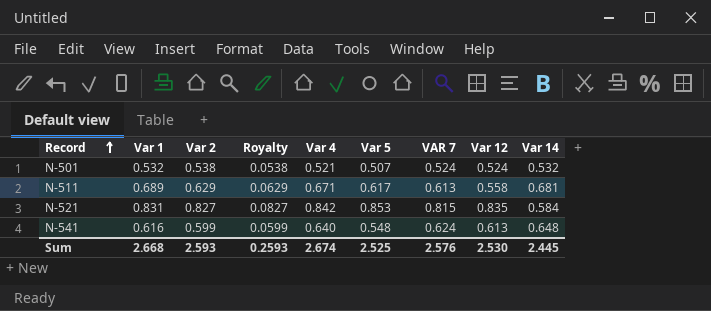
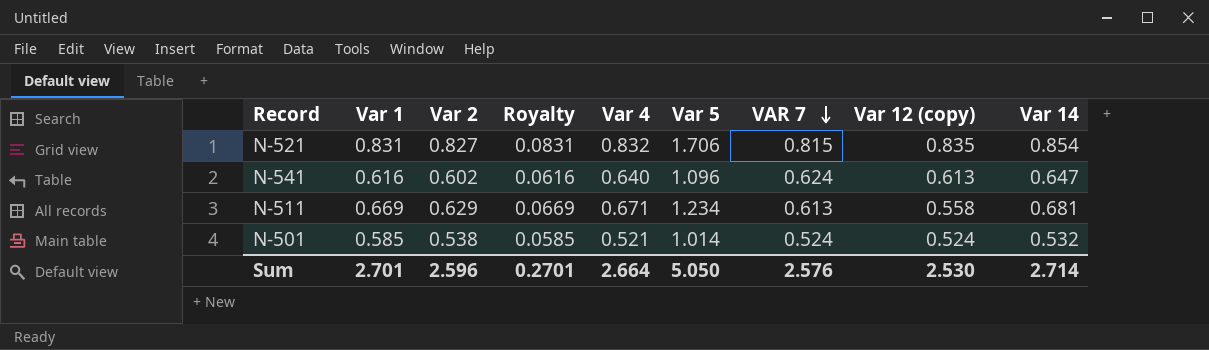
row order: Record ascending -> VAR 7 descending
column Royalty | formula: [Var 2] * 0.1 -> [Var 1] * 0.1
column name: Var 12 -> Var 12 (copy)
N-521 | Var 4: 0.842 -> 0.832
N-521 | Var 5: 0.853 -> 1.706
N-521 | Var 14: 0.584 -> 0.854
N-541 | Var 2: 0.599 -> 0.602
N-541 | Var 5: 0.548 -> 1.096
N-541 | Var 14: 0.648 -> 0.647
N-511 | Var 1: 0.689 -> 0.669
N-511 | Var 5: 0.617 -> 1.234
N-501 | Var 1: 0.532 -> 0.585
N-501 | Var 5: 0.507 -> 1.014
Sum | Var 1: 2.668 -> 2.701
Sum | Var 2: 2.593 -> 2.596
Sum | Royalty: 0.2593 -> 0.2701
Sum | Var 4: 2.674 -> 2.664
Sum | Var 5: 2.525 -> 5.050
Sum | Var 14: 2.445 -> 2.714

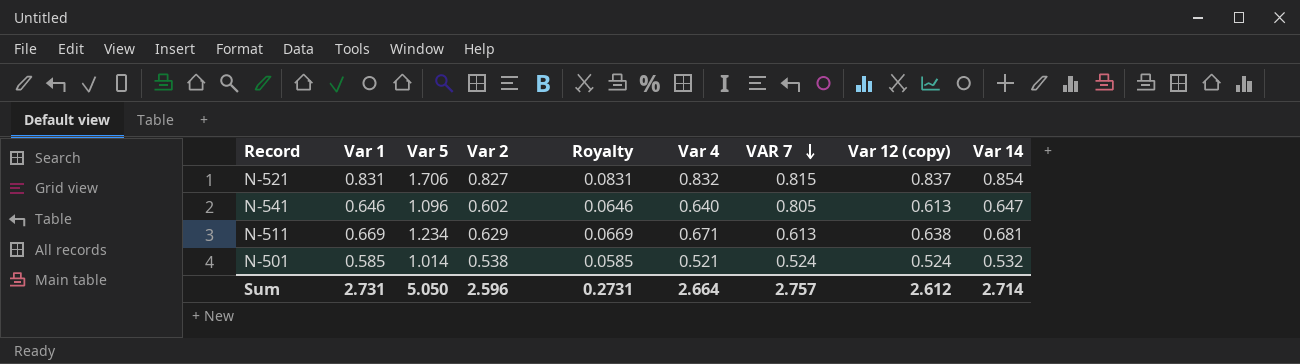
column Var 5 | position: 6 -> 3
N-521 | Var 12 (copy): 0.835 -> 0.837
N-541 | Var 1: 0.616 -> 0.646
N-541 | Royalty: 0.0616 -> 0.0646
N-541 | VAR 7: 0.624 -> 0.805
N-511 | Var 12 (copy): 0.558 -> 0.638
Sum | Var 1: 2.701 -> 2.731
Sum | Royalty: 0.2701 -> 0.2731
Sum | VAR 7: 2.576 -> 2.757
Sum | Var 12 (copy): 2.530 -> 2.612

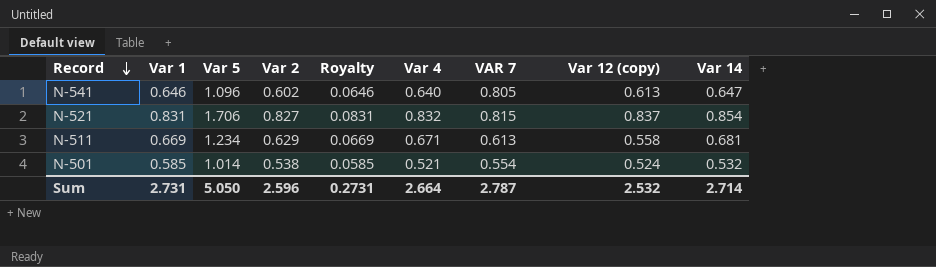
row order: VAR 7 descending -> Record descending
N-511 | Var 12 (copy): 0.638 -> 0.558
N-501 | VAR 7: 0.524 -> 0.554
Sum | VAR 7: 2.757 -> 2.787
Sum | Var 12 (copy): 2.612 -> 2.532

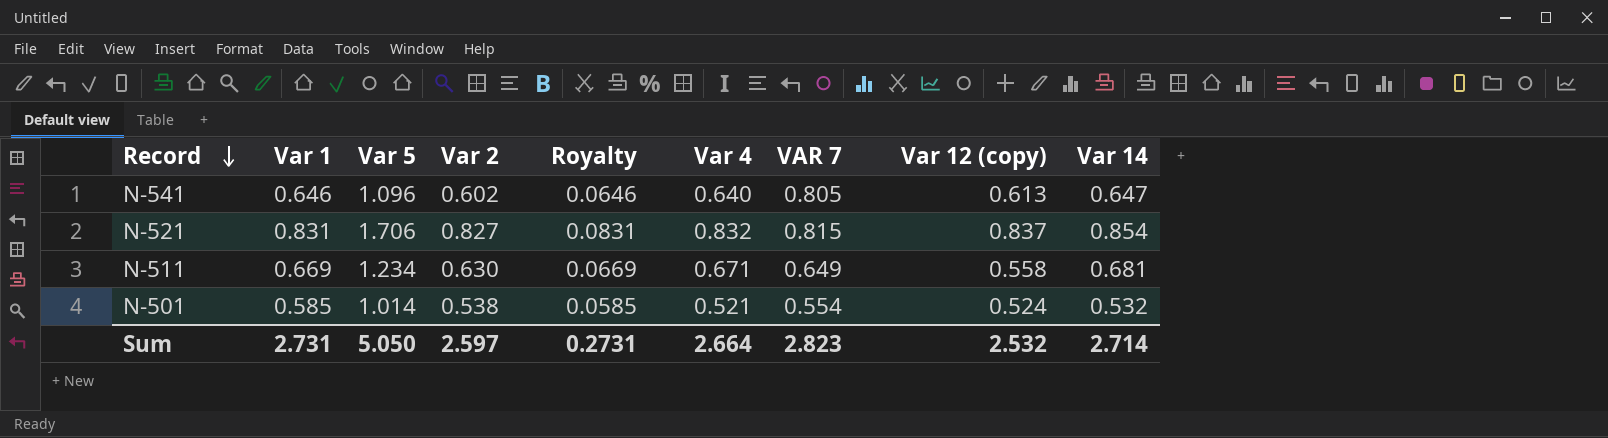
N-511 | Var 2: 0.629 -> 0.630
N-511 | VAR 7: 0.613 -> 0.649
Sum | Var 2: 2.596 -> 2.597
Sum | VAR 7: 2.787 -> 2.823

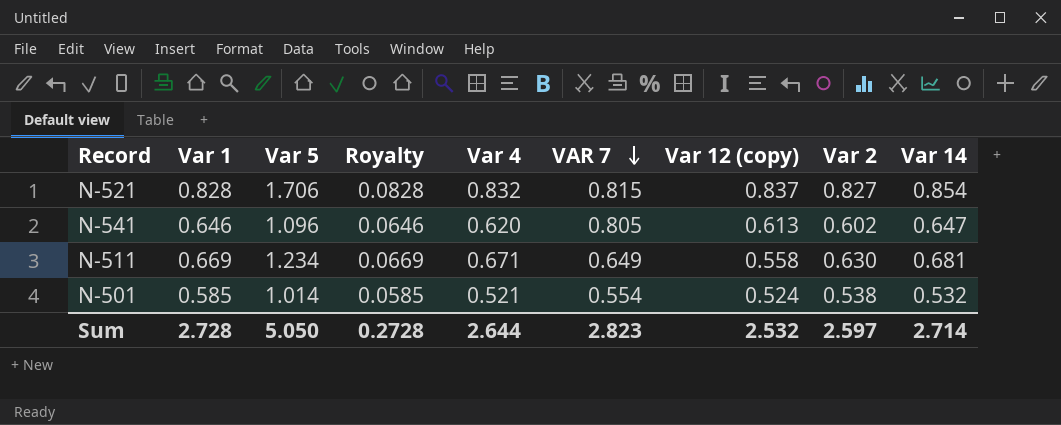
row order: Record descending -> VAR 7 descending
column Var 2 | position: 4 -> 8
N-521 | Var 1: 0.831 -> 0.828
N-521 | Royalty: 0.0831 -> 0.0828
N-541 | Var 4: 0.640 -> 0.620
Sum | Var 1: 2.731 -> 2.728
Sum | Royalty: 0.2731 -> 0.2728
Sum | Var 4: 2.664 -> 2.644

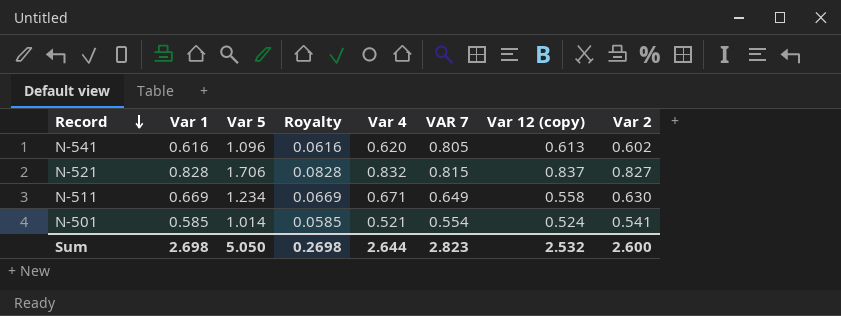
row order: VAR 7 descending -> Record descending
column Var 14 | position: 9 -> none
N-541 | Var 1: 0.646 -> 0.616
N-541 | Royalty: 0.0646 -> 0.0616
N-501 | Var 2: 0.538 -> 0.541
Sum | Var 1: 2.728 -> 2.698
Sum | Royalty: 0.2728 -> 0.2698
Sum | Var 2: 2.597 -> 2.600

